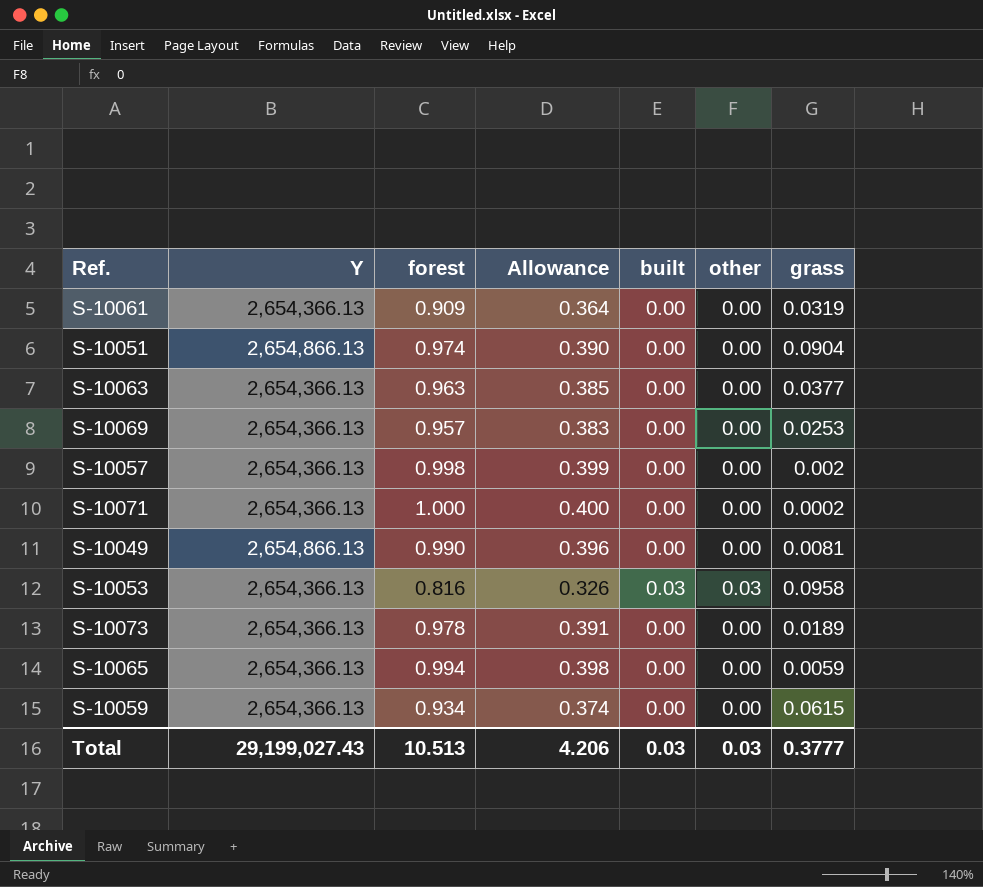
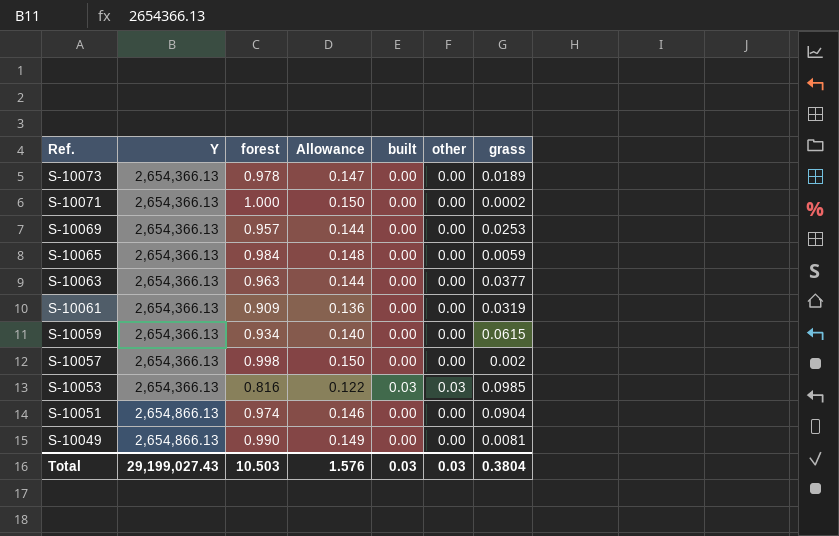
row order: none -> Ref. descending
column Allowance | formula: [forest] * 0.4 -> [forest] * 0.15
S-10065 | forest: 0.994 -> 0.984
S-10053 | grass: 0.0958 -> 0.0985
Total | forest: 10.513 -> 10.503
Total | Allowance: 4.206 -> 1.576
Total | grass: 0.3777 -> 0.3804

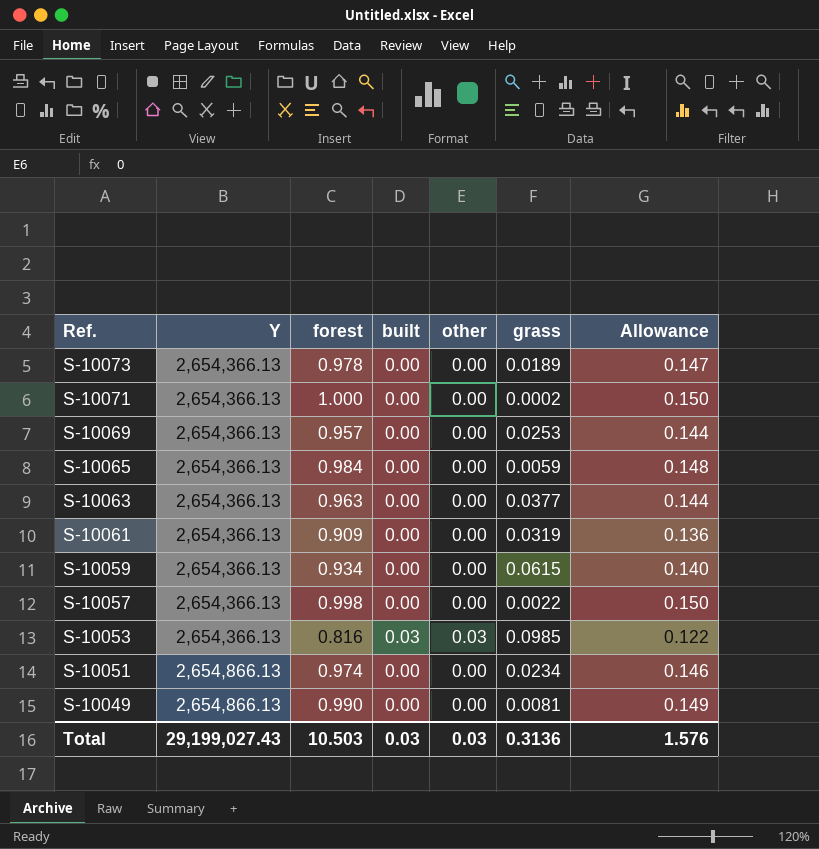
column Allowance | position: 4 -> 7
S-10057 | grass: 0.002 -> 0.0022
S-10051 | grass: 0.0904 -> 0.0234
Total | grass: 0.3804 -> 0.3136

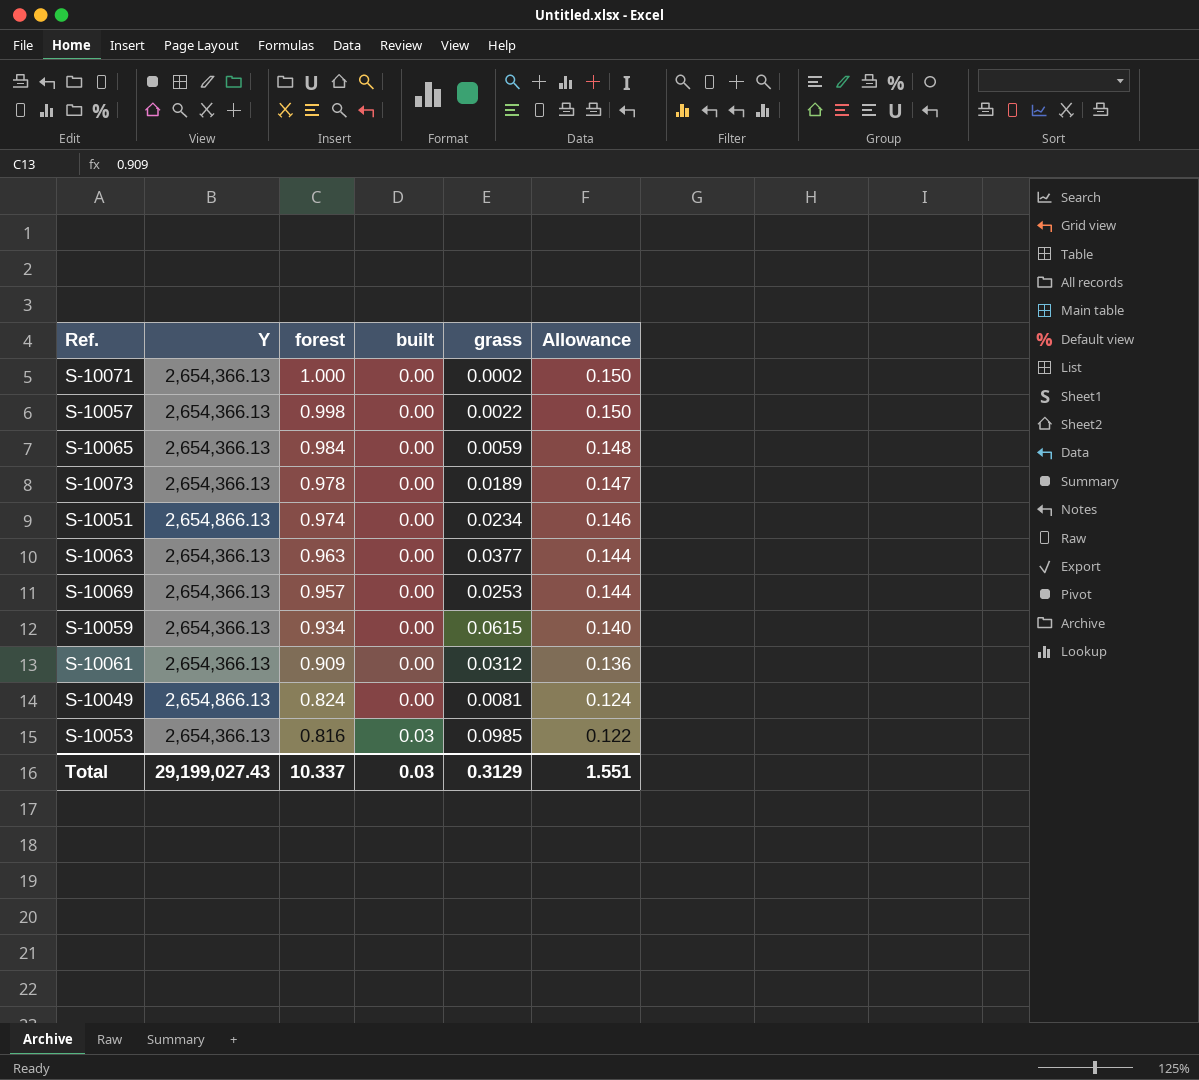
row order: Ref. descending -> forest descending
column other | position: 5 -> none
S-10061 | grass: 0.0319 -> 0.0312
S-10049 | forest: 0.990 -> 0.824
S-10049 | Allowance: 0.149 -> 0.124
Total | forest: 10.503 -> 10.337
Total | grass: 0.3136 -> 0.3129
Total | Allowance: 1.576 -> 1.551

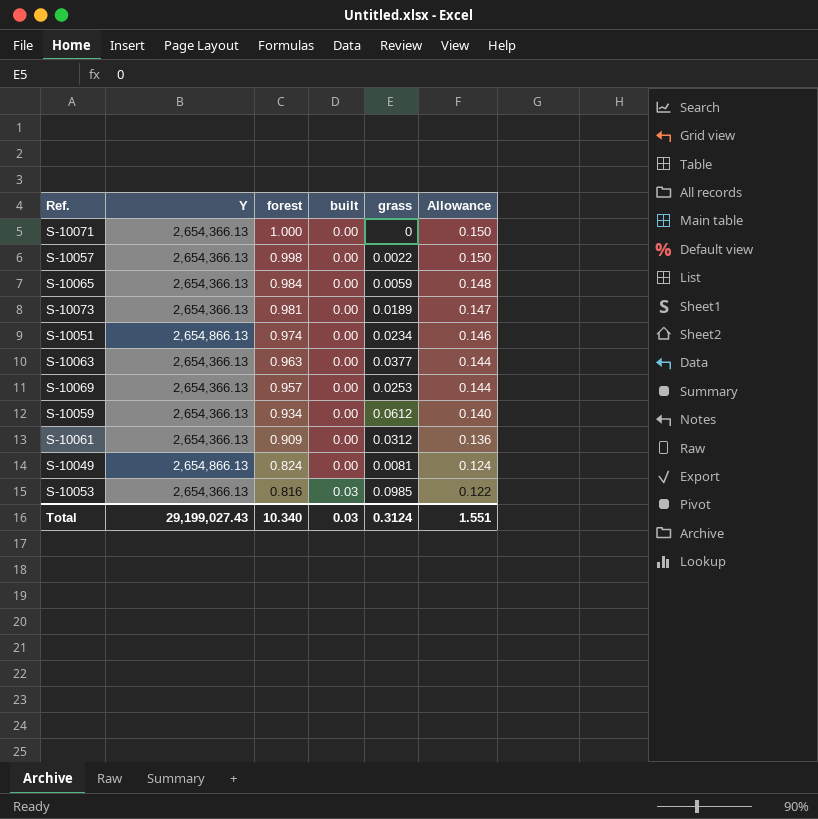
S-10071 | grass: 0.0002 -> 0
S-10073 | forest: 0.978 -> 0.981
S-10059 | grass: 0.0615 -> 0.0612
Total | forest: 10.337 -> 10.340
Total | grass: 0.3129 -> 0.3124

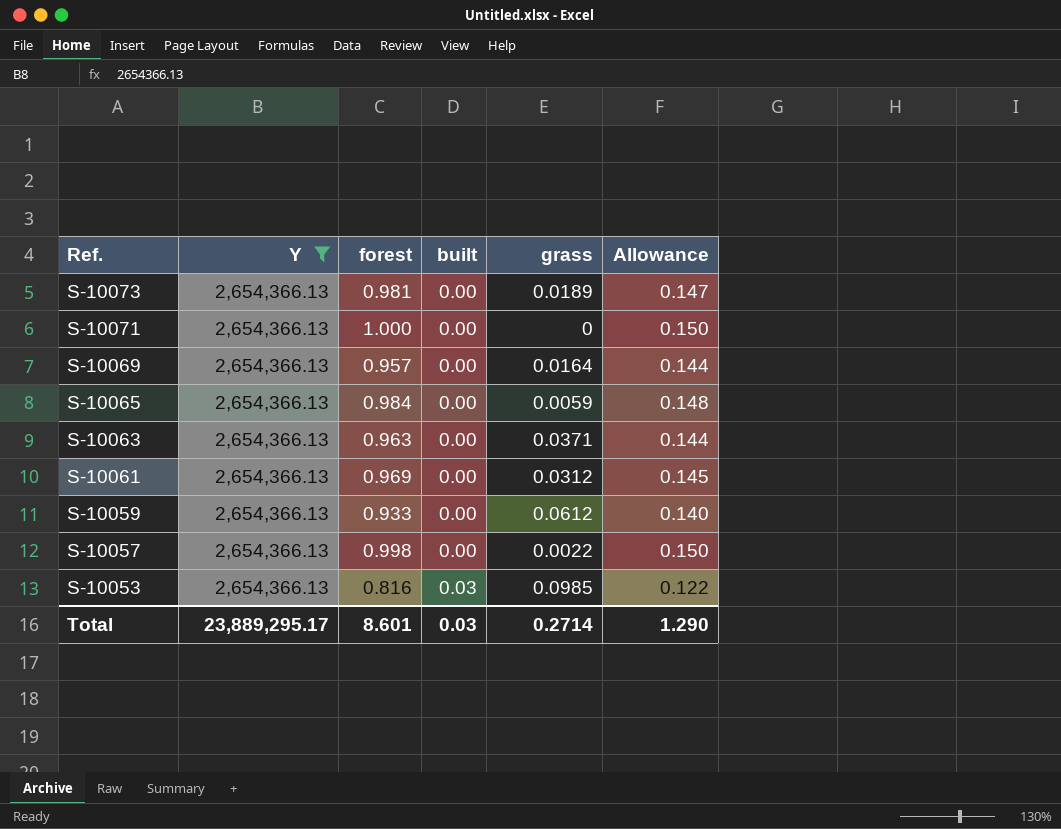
filter: none -> Y = 2,654,366.13
row order: forest descending -> Ref. descending
S-10069 | grass: 0.0253 -> 0.0164
S-10063 | grass: 0.0377 -> 0.0371
S-10061 | forest: 0.909 -> 0.969
S-10061 | Allowance: 0.136 -> 0.145
S-10059 | forest: 0.934 -> 0.933
Total | Y: 29,199,027.43 -> 23,889,295.17
Total | forest: 10.340 -> 8.601
Total | grass: 0.3124 -> 0.2714
Total | Allowance: 1.551 -> 1.290

